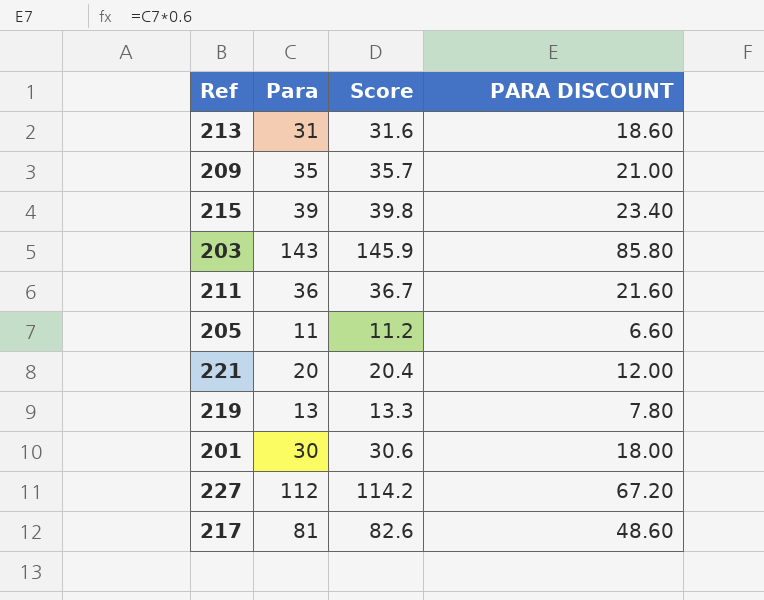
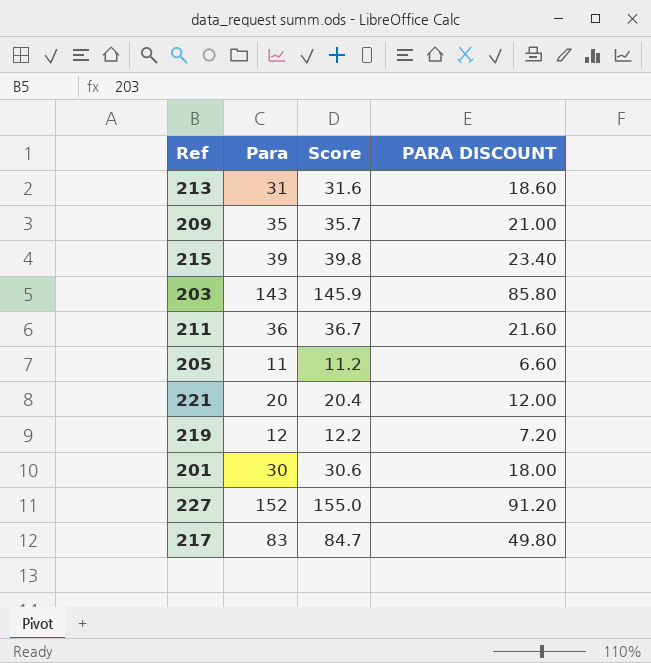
219 | Para: 13 -> 12
219 | Score: 13.3 -> 12.2
219 | PARA DISCOUNT: 7.80 -> 7.20
227 | Para: 112 -> 152
227 | Score: 114.2 -> 155.0
227 | PARA DISCOUNT: 67.20 -> 91.20
217 | Para: 81 -> 83
217 | Score: 82.6 -> 84.7
217 | PARA DISCOUNT: 48.60 -> 49.80

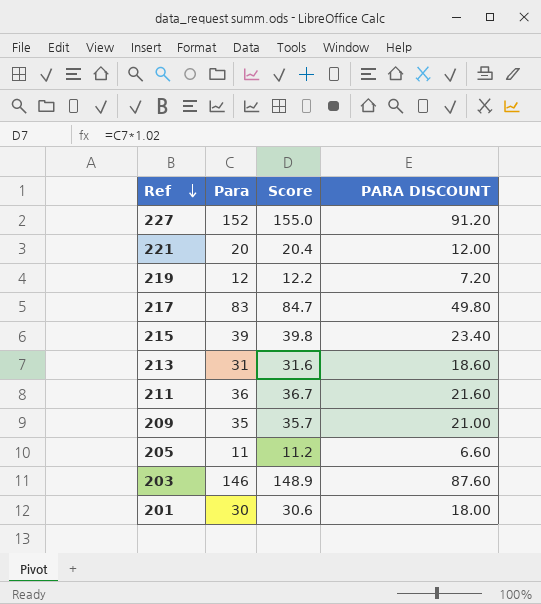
row order: none -> Ref descending
203 | Para: 143 -> 146
203 | Score: 145.9 -> 148.9
203 | PARA DISCOUNT: 85.80 -> 87.60

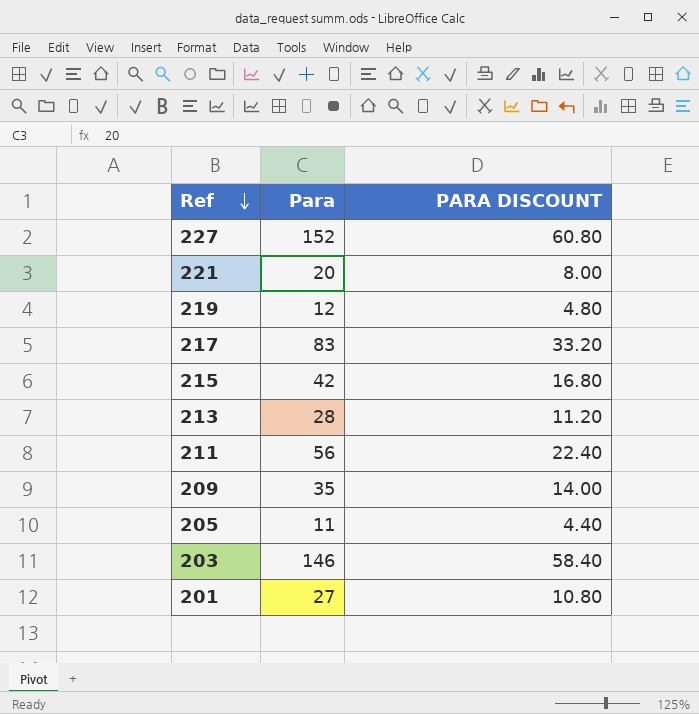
column Score | formula: [Para] * 1.02 -> none
column PARA DISCOUNT | formula: [Para] * 0.6 -> [Para] * 0.4
215 | Para: 39 -> 42
213 | Para: 31 -> 28
211 | Para: 36 -> 56
201 | Para: 30 -> 27

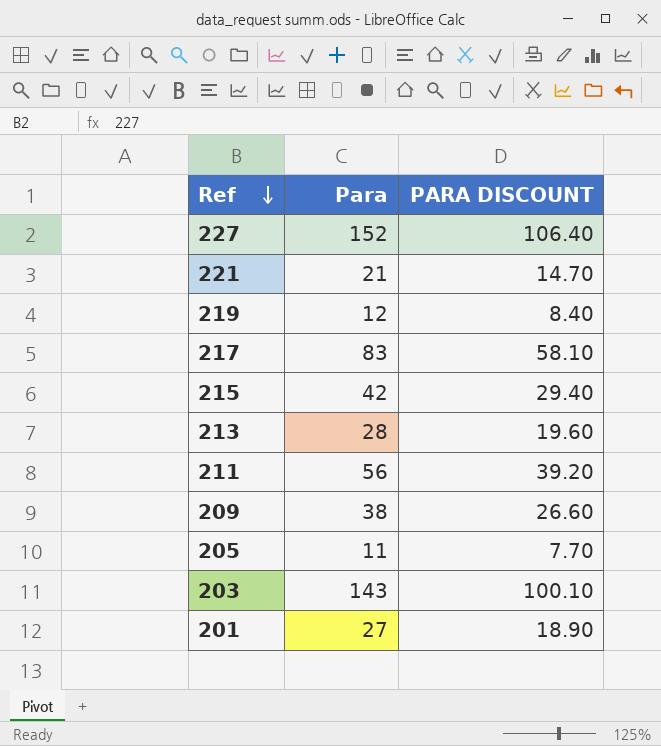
column PARA DISCOUNT | formula: [Para] * 0.4 -> [Para] * 0.7
221 | Para: 20 -> 21
209 | Para: 35 -> 38
203 | Para: 146 -> 143

